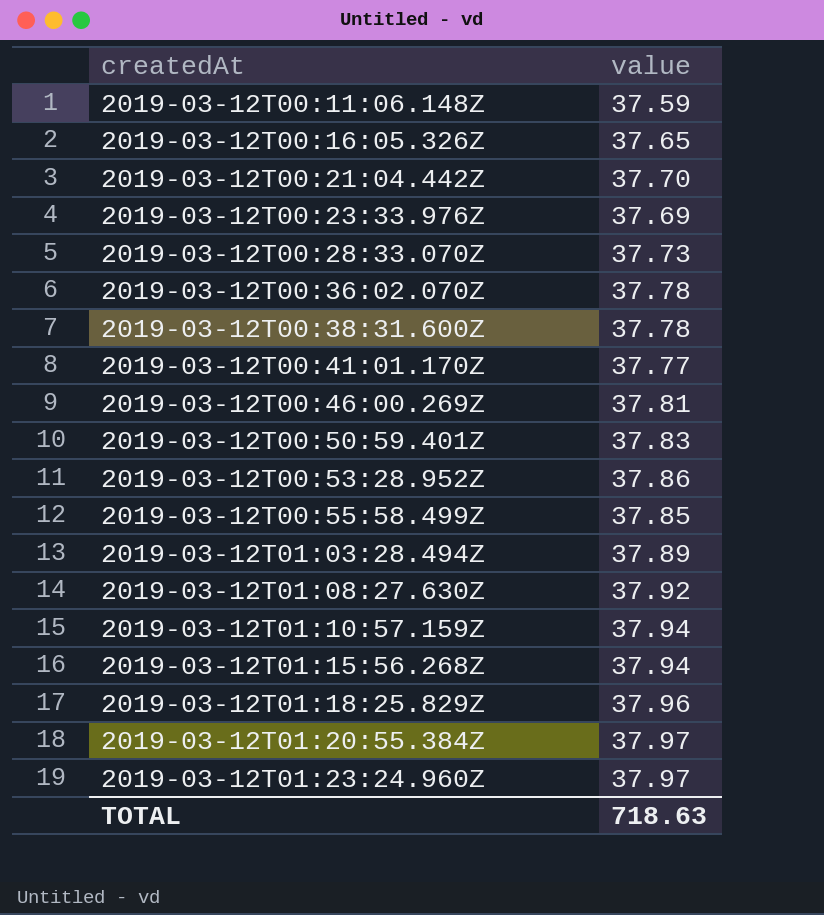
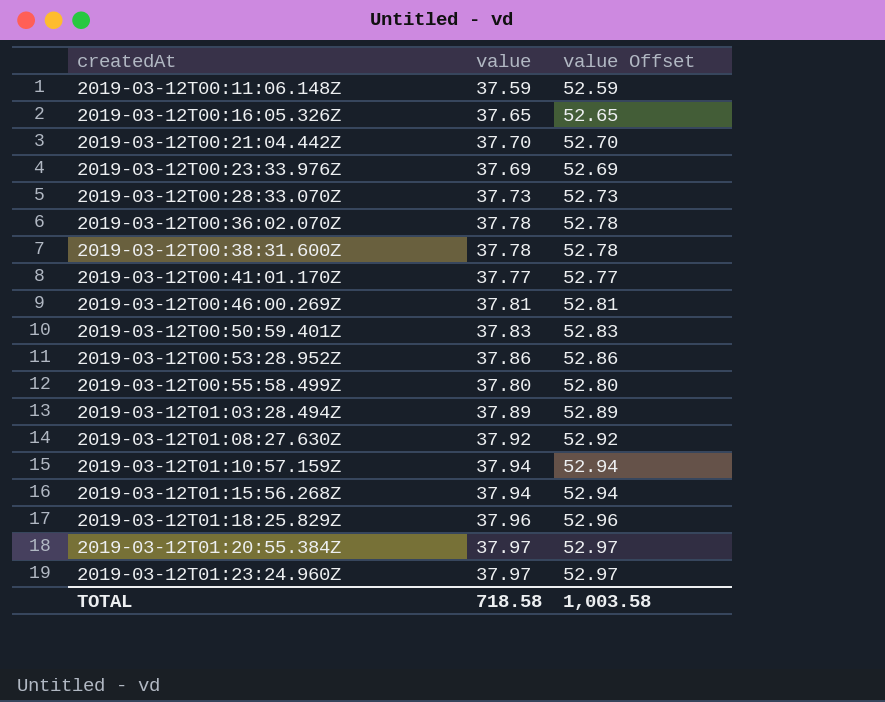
column value Offset | formula: none -> [value] + 15
2019-03-12T00:55:58.499Z | value: 37.85 -> 37.80
TOTAL | value: 718.63 -> 718.58

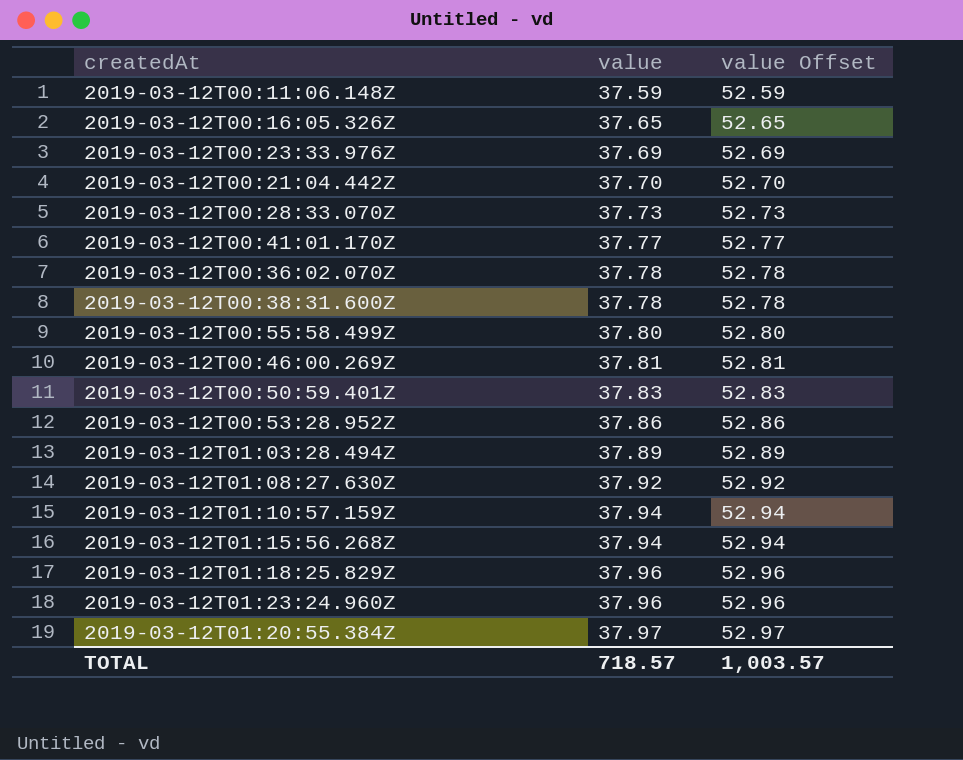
row order: createdAt ascending -> value ascending
2019-03-12T01:23:24.960Z | value: 37.97 -> 37.96
2019-03-12T01:23:24.960Z | value Offset: 52.97 -> 52.96
TOTAL | value: 718.58 -> 718.57
TOTAL | value Offset: 1,003.58 -> 1,003.57

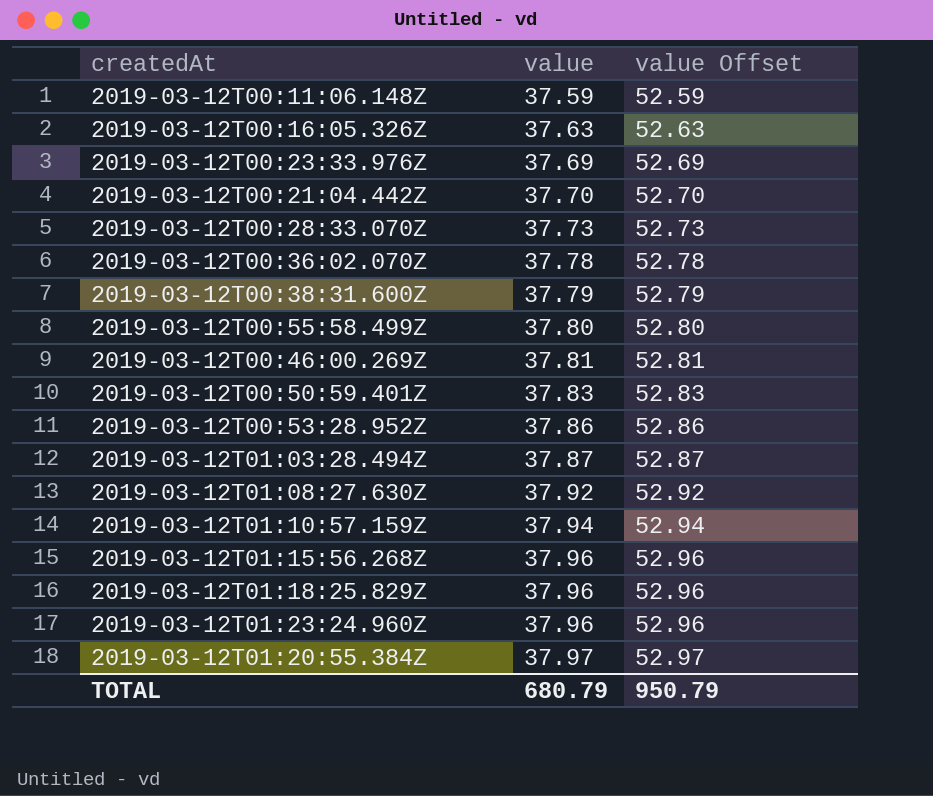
row 2019-03-12T00:41:01.170Z: 37.77 | 52.77 -> none
2019-03-12T00:16:05.326Z | value: 37.65 -> 37.63
2019-03-12T00:16:05.326Z | value Offset: 52.65 -> 52.63
2019-03-12T00:38:31.600Z | value: 37.78 -> 37.79
2019-03-12T00:38:31.600Z | value Offset: 52.78 -> 52.79
2019-03-12T01:03:28.494Z | value: 37.89 -> 37.87
2019-03-12T01:03:28.494Z | value Offset: 52.89 -> 52.87
2019-03-12T01:15:56.268Z | value: 37.94 -> 37.96
2019-03-12T01:15:56.268Z | value Offset: 52.94 -> 52.96
TOTAL | value: 718.57 -> 680.79
TOTAL | value Offset: 1,003.57 -> 950.79

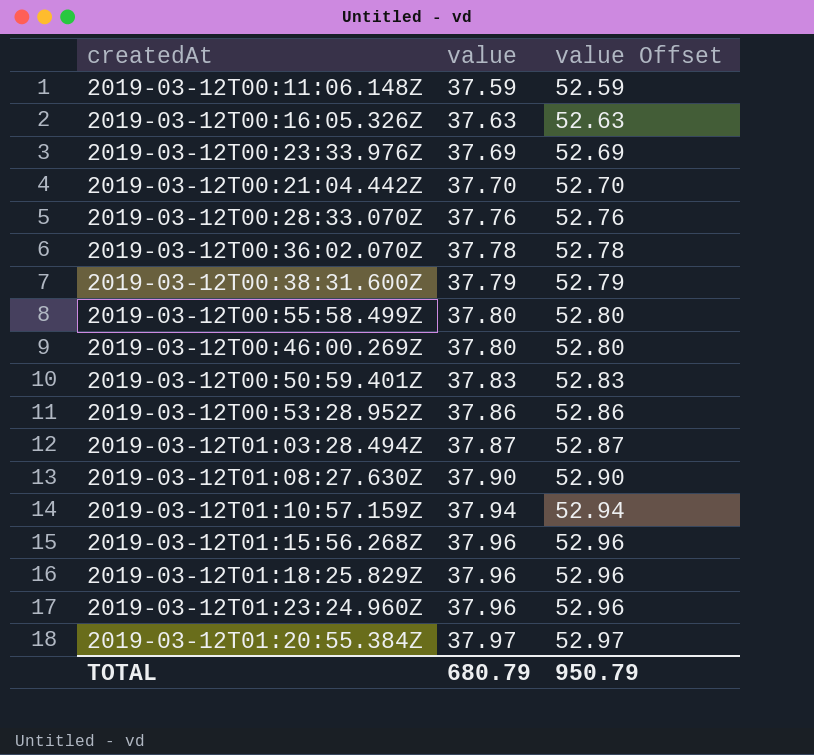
2019-03-12T00:28:33.070Z | value: 37.73 -> 37.76
2019-03-12T00:28:33.070Z | value Offset: 52.73 -> 52.76
2019-03-12T00:46:00.269Z | value: 37.81 -> 37.80
2019-03-12T00:46:00.269Z | value Offset: 52.81 -> 52.80
2019-03-12T01:08:27.630Z | value: 37.92 -> 37.90
2019-03-12T01:08:27.630Z | value Offset: 52.92 -> 52.90

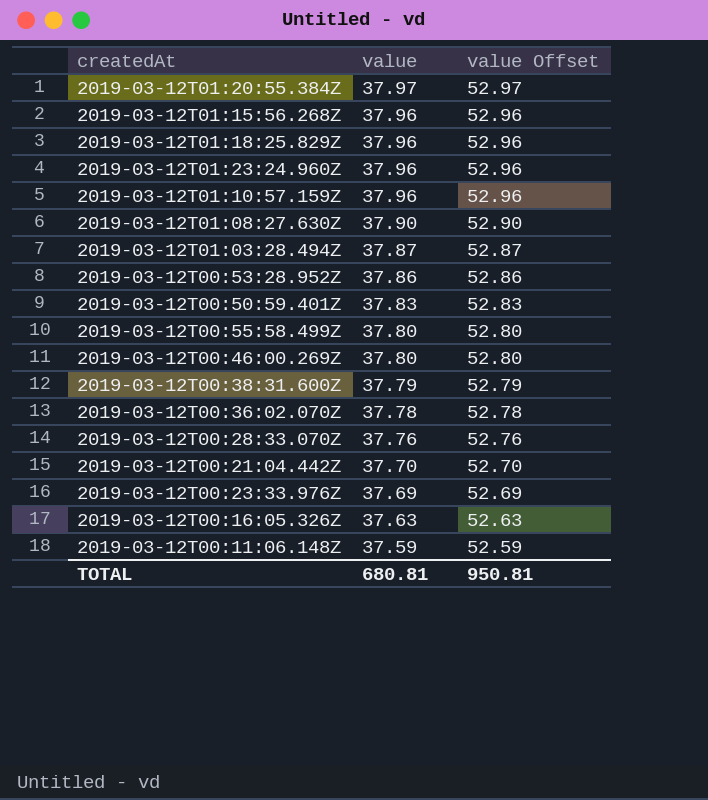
row order: value ascending -> value descending
2019-03-12T01:10:57.159Z | value: 37.94 -> 37.96
2019-03-12T01:10:57.159Z | value Offset: 52.94 -> 52.96
TOTAL | value: 680.79 -> 680.81
TOTAL | value Offset: 950.79 -> 950.81

